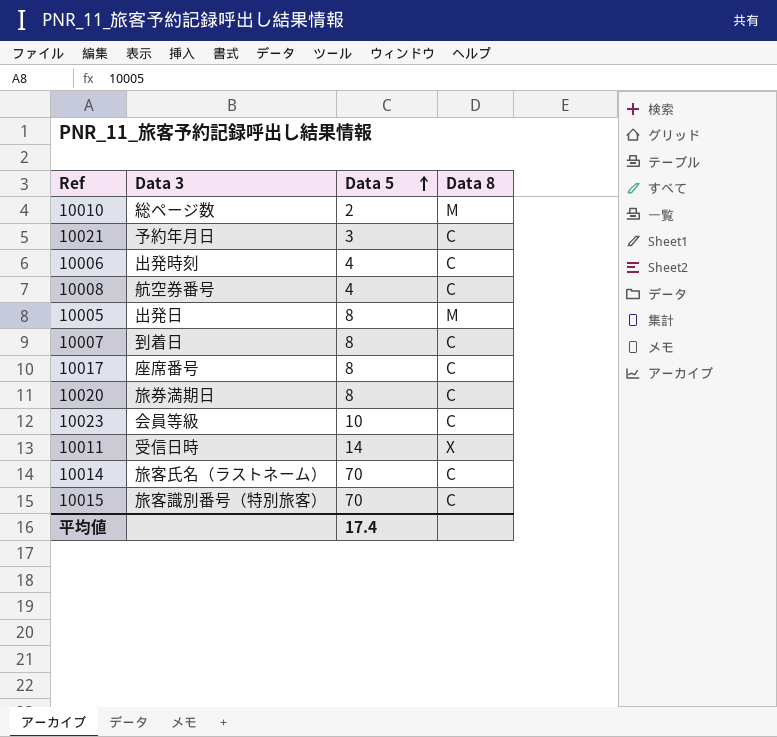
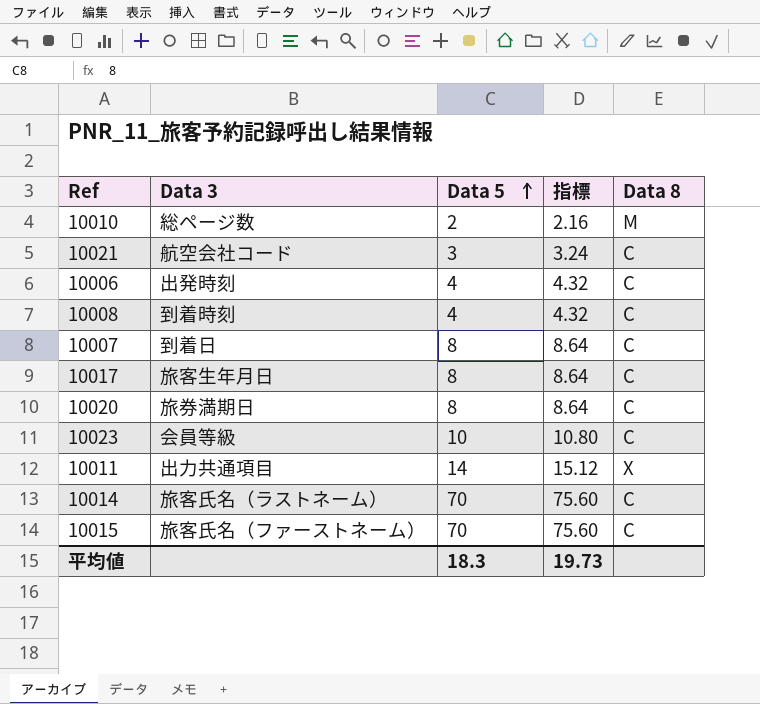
column 指標 | formula: none -> [Data 5] * 1.08
row 10005: 出発日 | 8 | M -> none
10021 | Data 3: 予約年月日 -> 航空会社コード
10008 | Data 3: 航空券番号 -> 到着時刻
10017 | Data 3: 座席番号 -> 旅客生年月日
10011 | Data 3: 受信日時 -> 出力共通項目
10015 | Data 3: 旅客識別番号（特別旅客） -> 旅客氏名（ファーストネーム）
平均値 | Data 5: 17.4 -> 18.3

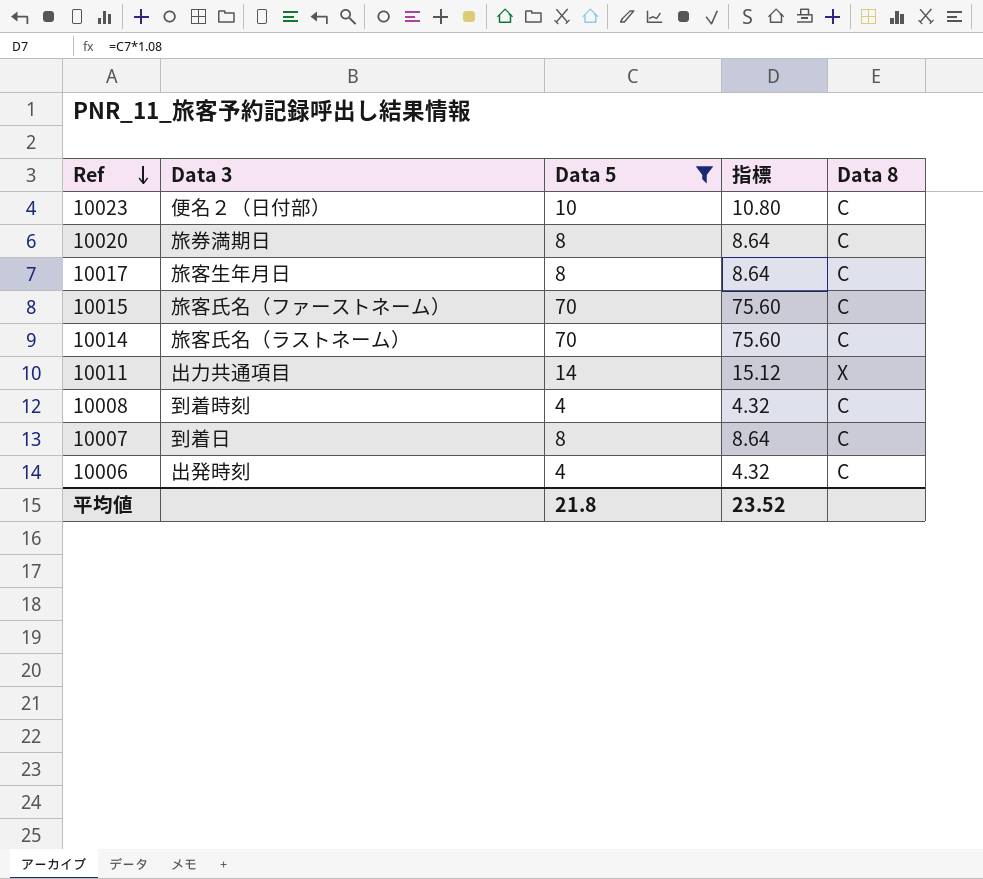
filter: none -> Data 5 >= 4
row order: Data 5 ascending -> Ref descending
10023 | Data 3: 会員等級 -> 便名２（日付部）
平均値 | Data 5: 18.3 -> 21.8
平均値 | 指標: 19.73 -> 23.52

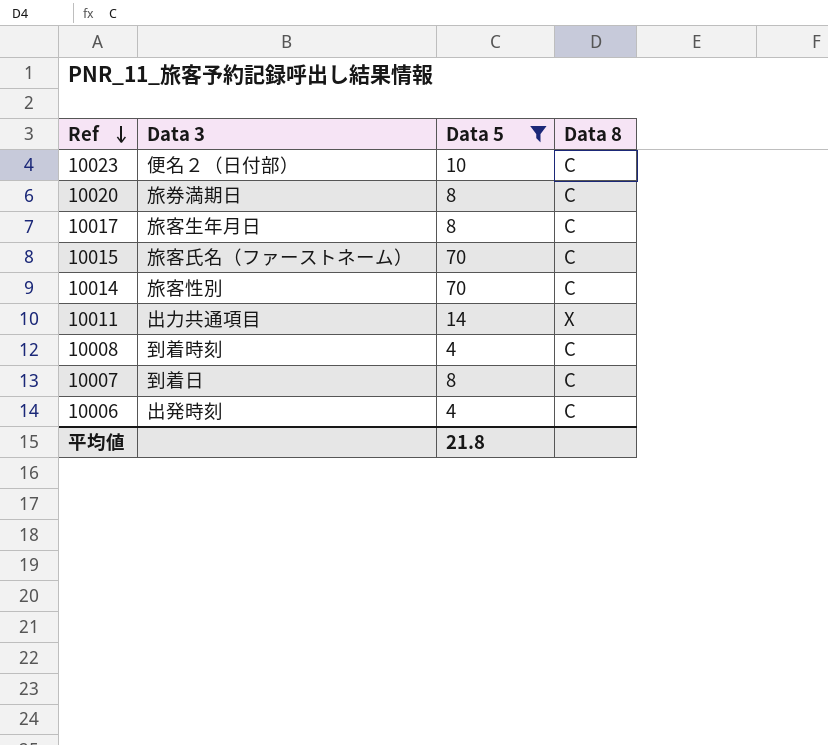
column 指標 | formula: [Data 5] * 1.08 -> none
10014 | Data 3: 旅客氏名（ラストネーム） -> 旅客性別

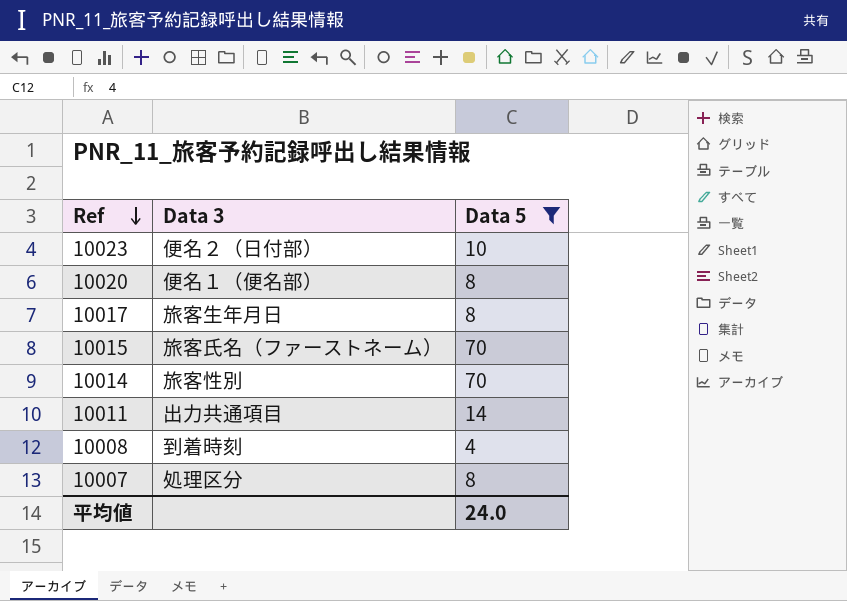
column Data 8 | position: 4 -> none
row 10006: 出発時刻 | 4 | C -> none
10020 | Data 3: 旅券満期日 -> 便名１（便名部）
10007 | Data 3: 到着日 -> 処理区分
平均値 | Data 5: 21.8 -> 24.0

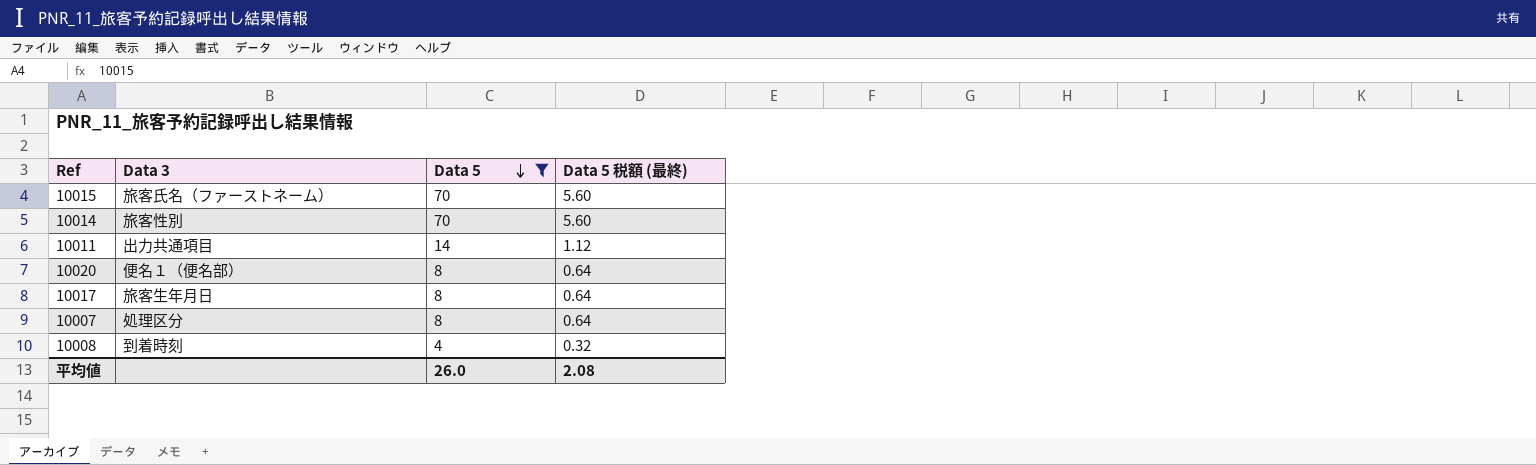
row order: Ref descending -> Data 5 descending
column Data 5 税額 (最終) | formula: none -> [Data 5] * 0.08
row 10023: 便名２（日付部） | 10 -> none
平均値 | Data 5: 24.0 -> 26.0

